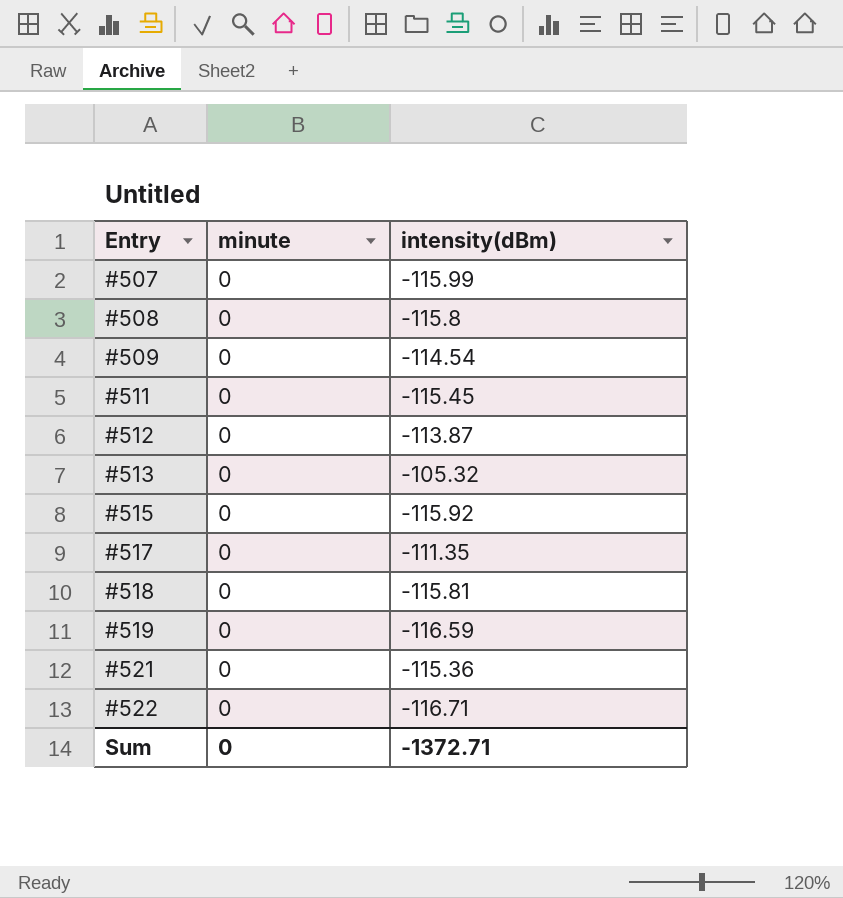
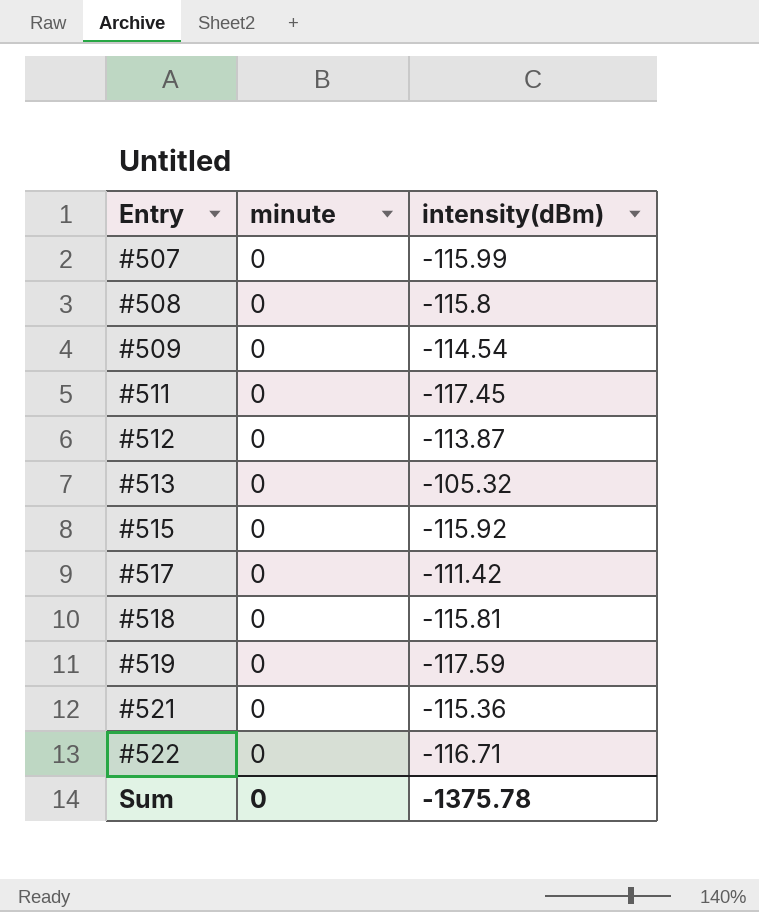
#511 | intensity(dBm): -115.45 -> -117.45
#517 | intensity(dBm): -111.35 -> -111.42
#519 | intensity(dBm): -116.59 -> -117.59
Sum | intensity(dBm): -1372.71 -> -1375.78

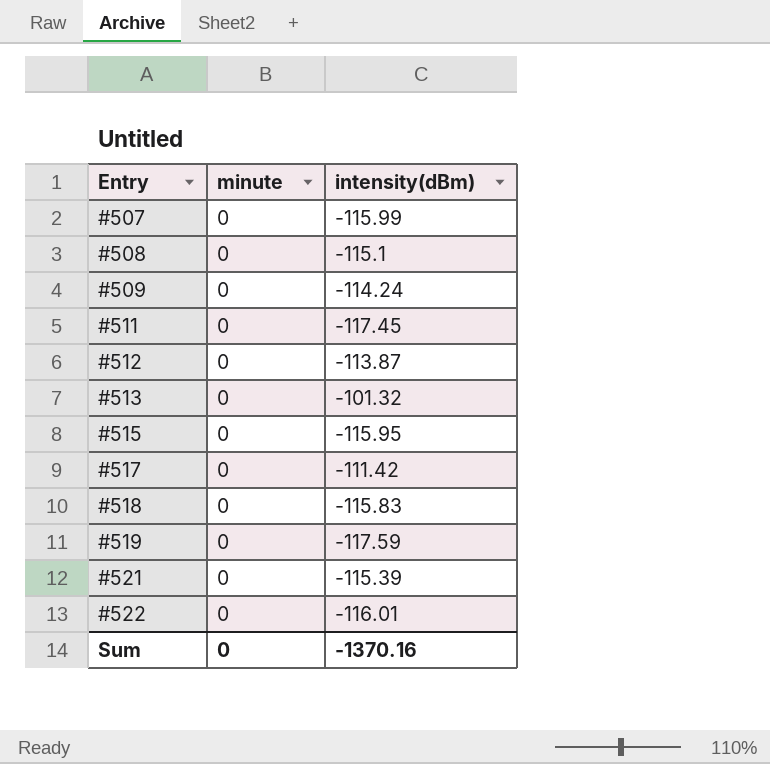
#508 | intensity(dBm): -115.8 -> -115.1
#509 | intensity(dBm): -114.54 -> -114.24
#513 | intensity(dBm): -105.32 -> -101.32
#515 | intensity(dBm): -115.92 -> -115.95
#518 | intensity(dBm): -115.81 -> -115.83
#521 | intensity(dBm): -115.36 -> -115.39
#522 | intensity(dBm): -116.71 -> -116.01
Sum | intensity(dBm): -1375.78 -> -1370.16

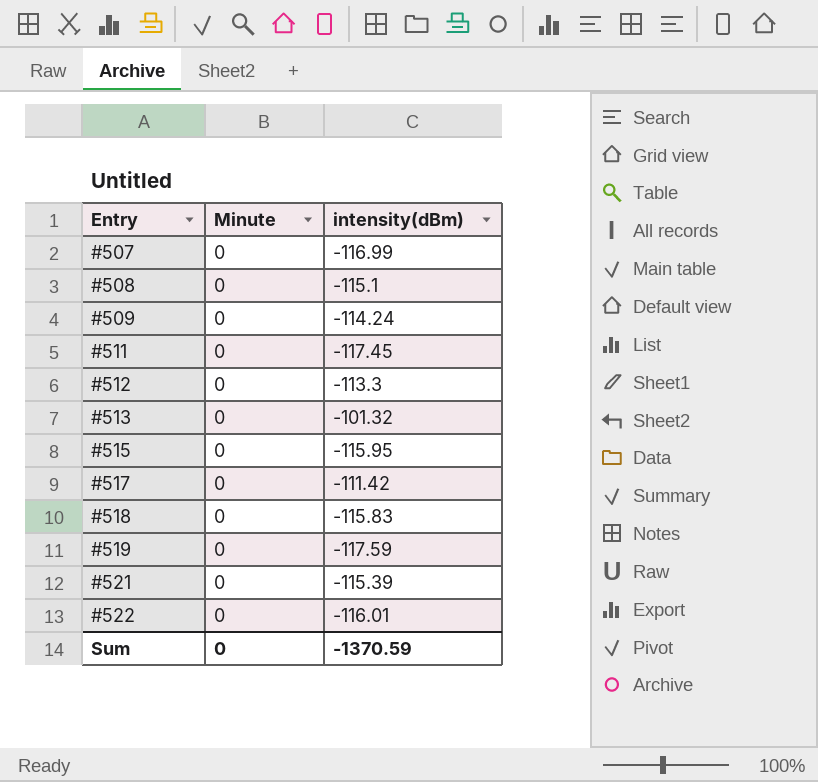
column name: minute -> Minute
#507 | intensity(dBm): -115.99 -> -116.99
#512 | intensity(dBm): -113.87 -> -113.3
Sum | intensity(dBm): -1370.16 -> -1370.59

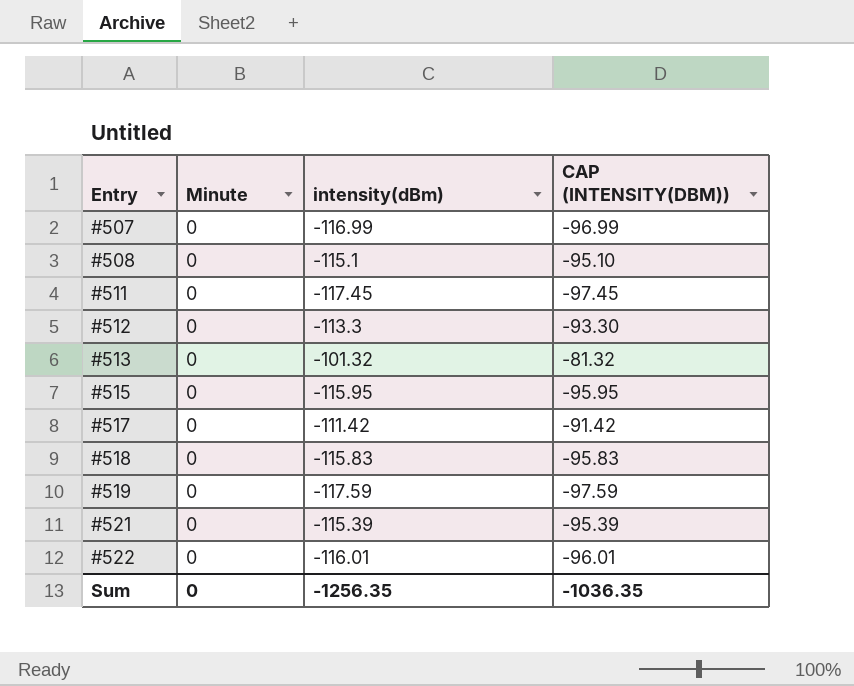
column CAP (INTENSITY(DBM)) | formula: none -> [intensity(dBm)] + 20
row #509: 0 | -114.24 -> none
Sum | intensity(dBm): -1370.59 -> -1256.35

